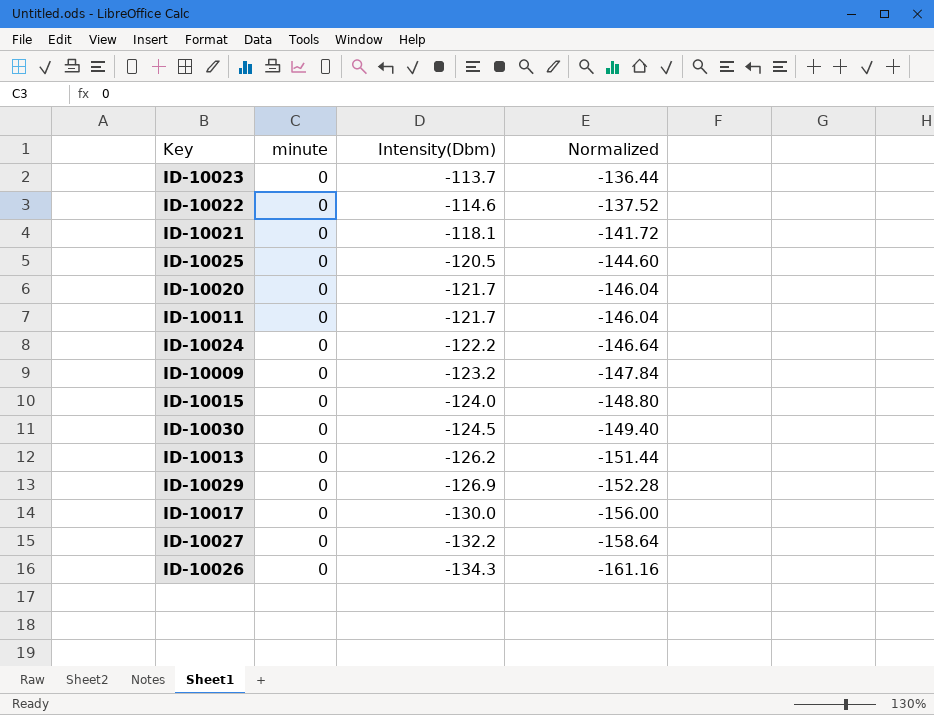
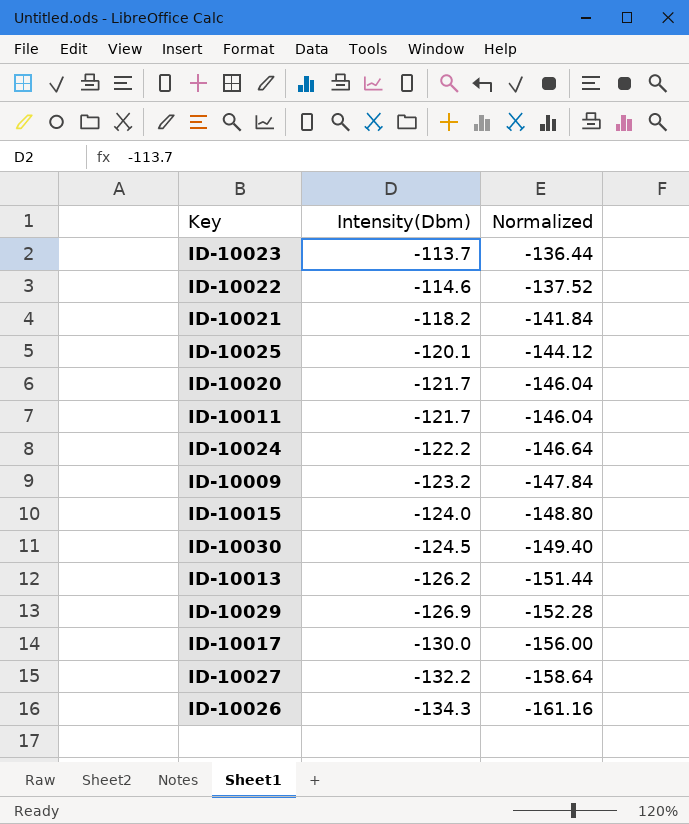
column minute | position: 2 -> none
ID-10021 | Intensity(Dbm): -118.1 -> -118.2
ID-10021 | Normalized: -141.72 -> -141.84
ID-10025 | Intensity(Dbm): -120.5 -> -120.1
ID-10025 | Normalized: -144.60 -> -144.12

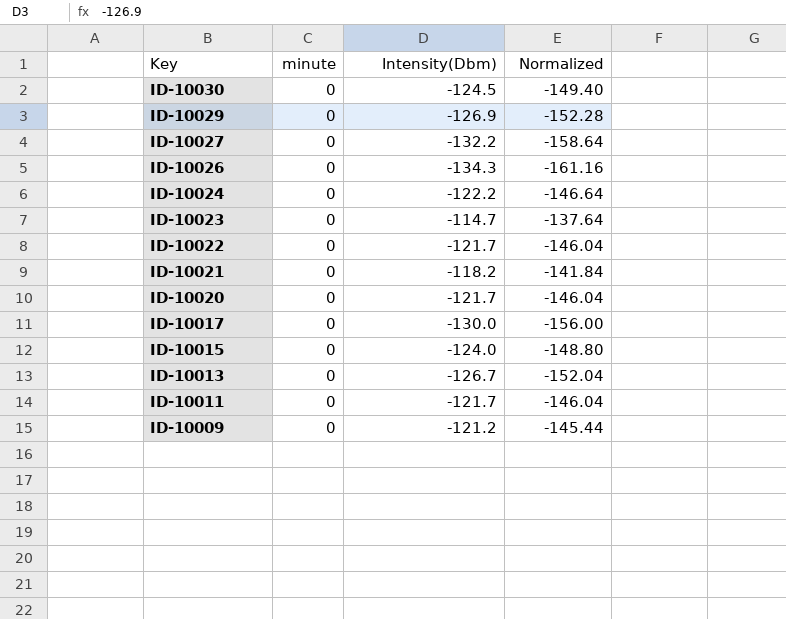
row order: Intensity(Dbm) descending -> Key descending
column minute | position: none -> 2
row ID-10025: -120.1 | -144.12 -> none
ID-10023 | Intensity(Dbm): -113.7 -> -114.7
ID-10023 | Normalized: -136.44 -> -137.64
ID-10022 | Intensity(Dbm): -114.6 -> -121.7
ID-10022 | Normalized: -137.52 -> -146.04
ID-10013 | Intensity(Dbm): -126.2 -> -126.7
ID-10013 | Normalized: -151.44 -> -152.04
ID-10009 | Intensity(Dbm): -123.2 -> -121.2
ID-10009 | Normalized: -147.84 -> -145.44

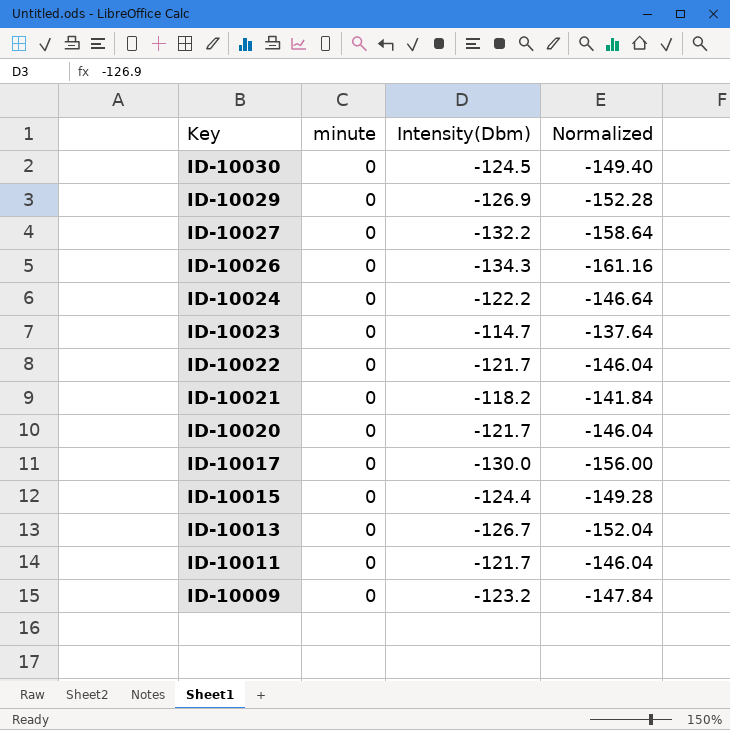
ID-10015 | Intensity(Dbm): -124.0 -> -124.4
ID-10015 | Normalized: -148.80 -> -149.28
ID-10009 | Intensity(Dbm): -121.2 -> -123.2
ID-10009 | Normalized: -145.44 -> -147.84

